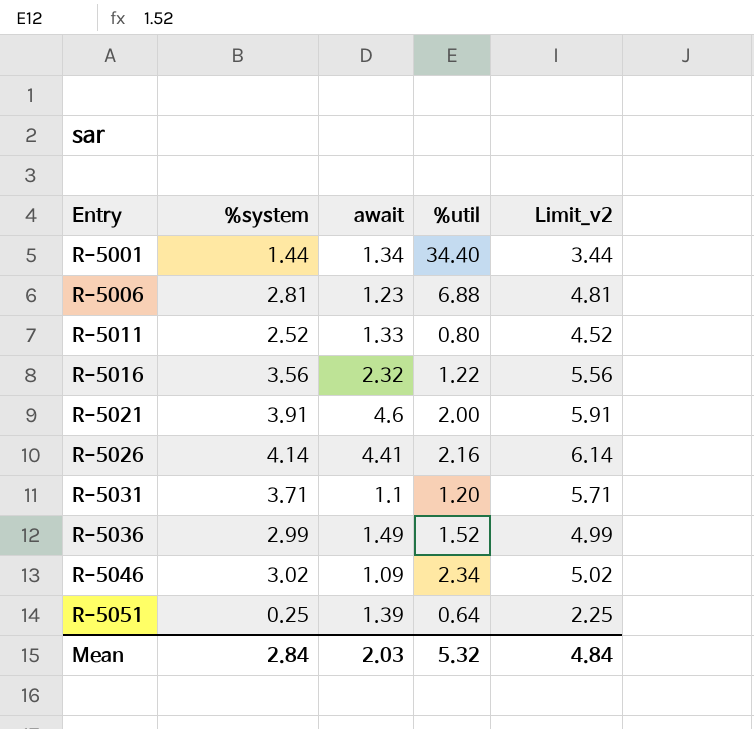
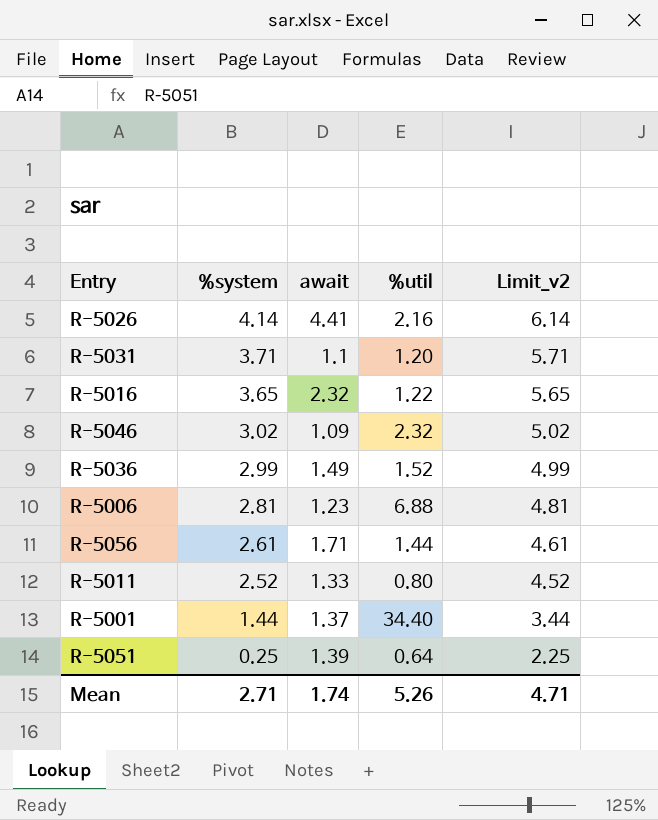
row order: Entry ascending -> %system descending
row R-5021: 3.91 | 4.6 | 2.00 | 5.91 -> none
R-5016 | %system: 3.56 -> 3.65
R-5016 | Limit_v2: 5.56 -> 5.65
R-5046 | %util: 2.34 -> 2.32
row R-5056: none -> 2.61 | 1.71 | 1.44 | 4.61
R-5001 | await: 1.34 -> 1.37
Mean | %system: 2.84 -> 2.71
Mean | await: 2.03 -> 1.74
Mean | %util: 5.32 -> 5.26
Mean | Limit_v2: 4.84 -> 4.71

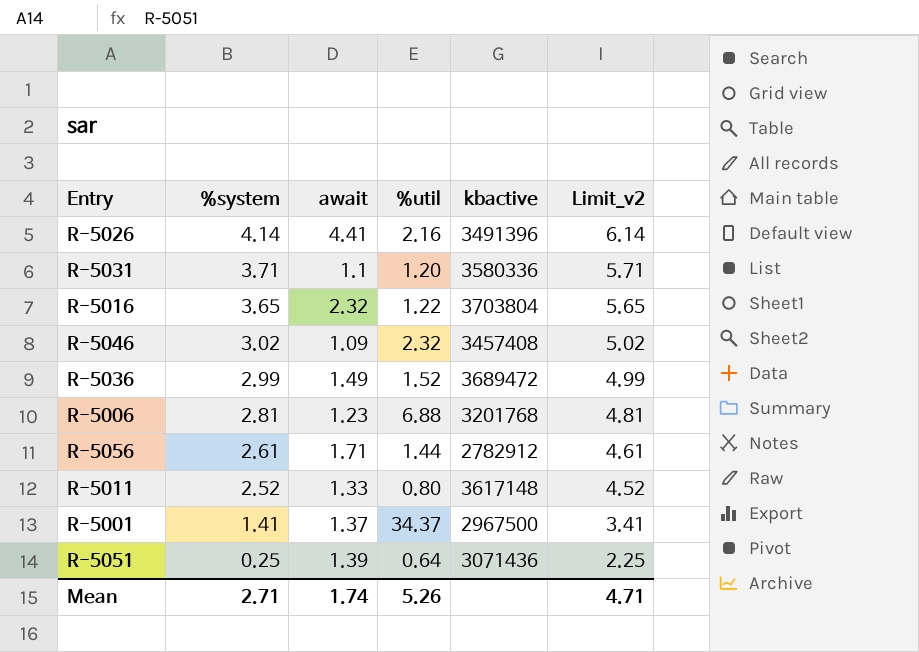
column kbactive | position: none -> 5
R-5001 | %system: 1.44 -> 1.41
R-5001 | %util: 34.40 -> 34.37
R-5001 | Limit_v2: 3.44 -> 3.41

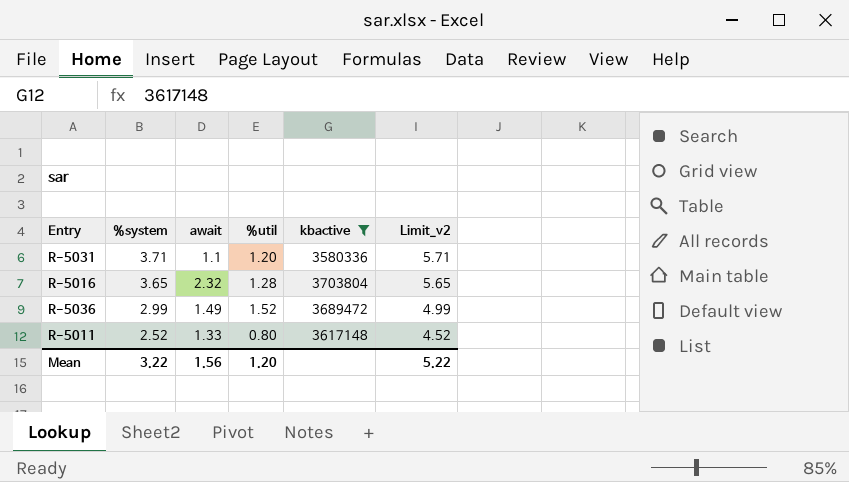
filter: none -> kbactive >= 3580336
R-5016 | %util: 1.22 -> 1.28
Mean | %system: 2.71 -> 3.22
Mean | await: 1.74 -> 1.56
Mean | %util: 5.26 -> 1.20
Mean | Limit_v2: 4.71 -> 5.22

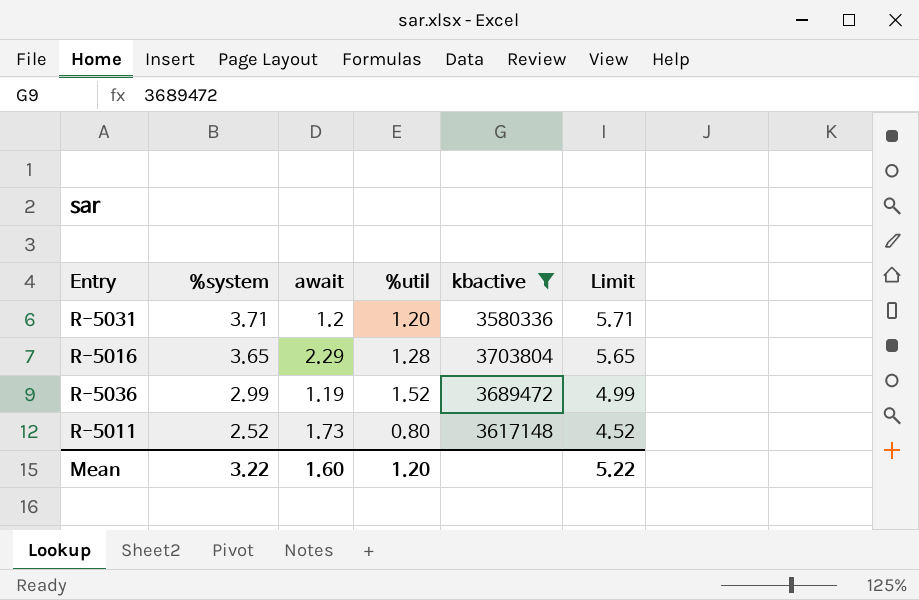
column name: Limit_v2 -> Limit
R-5031 | await: 1.1 -> 1.2
R-5016 | await: 2.32 -> 2.29
R-5036 | await: 1.49 -> 1.19
R-5011 | await: 1.33 -> 1.73
Mean | await: 1.56 -> 1.60

